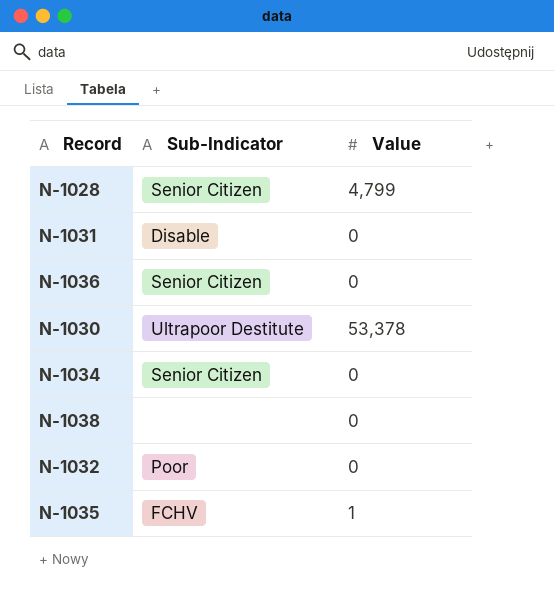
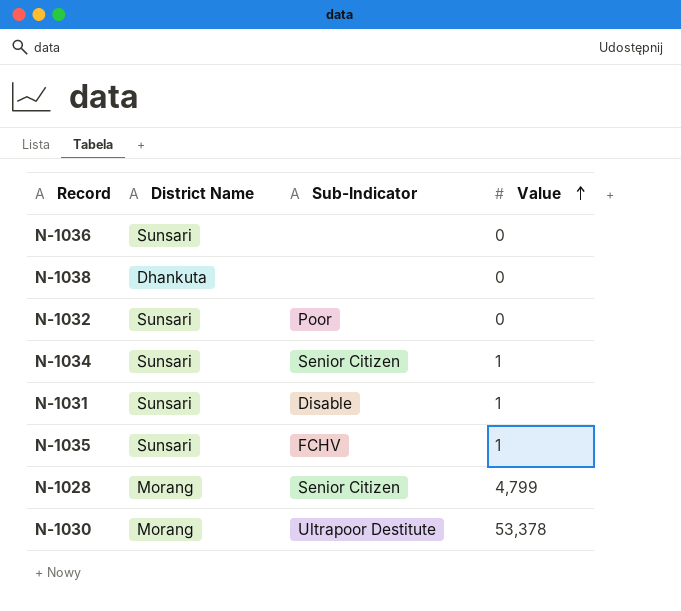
row order: none -> Value ascending
column District Name | position: none -> 2
N-1036 | Sub-Indicator: Senior Citizen -> none
N-1034 | Value: 0 -> 1
N-1031 | Value: 0 -> 1

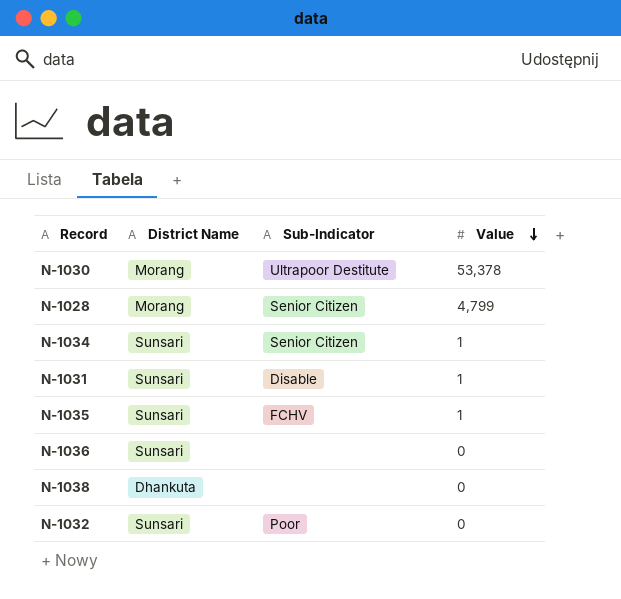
row order: Value ascending -> Value descending

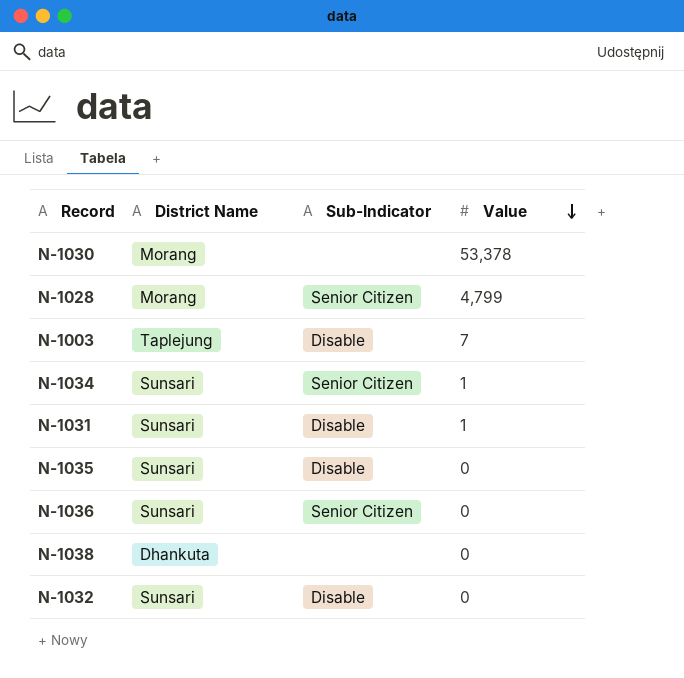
N-1030 | Sub-Indicator: Ultrapoor Destitute -> none
row N-1003: none -> Taplejung | Disable | 7
N-1035 | Sub-Indicator: FCHV -> Disable
N-1035 | Value: 1 -> 0
N-1036 | Sub-Indicator: none -> Senior Citizen
N-1032 | Sub-Indicator: Poor -> Disable

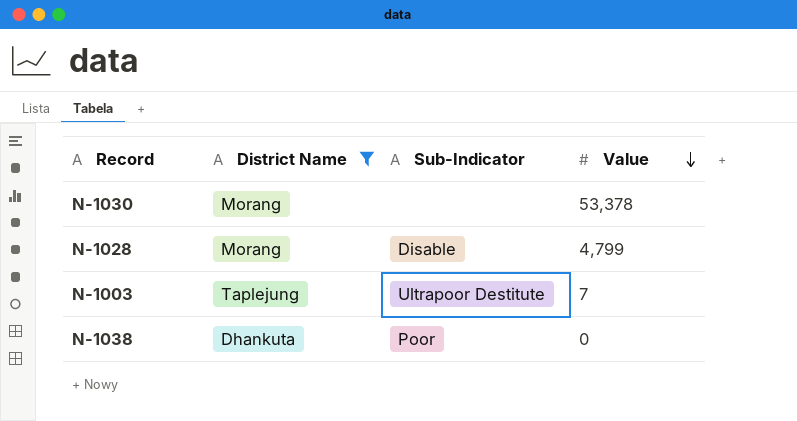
filter: none -> District Name != Sunsari
N-1028 | Sub-Indicator: Senior Citizen -> Disable
N-1003 | Sub-Indicator: Disable -> Ultrapoor Destitute
N-1038 | Sub-Indicator: none -> Poor

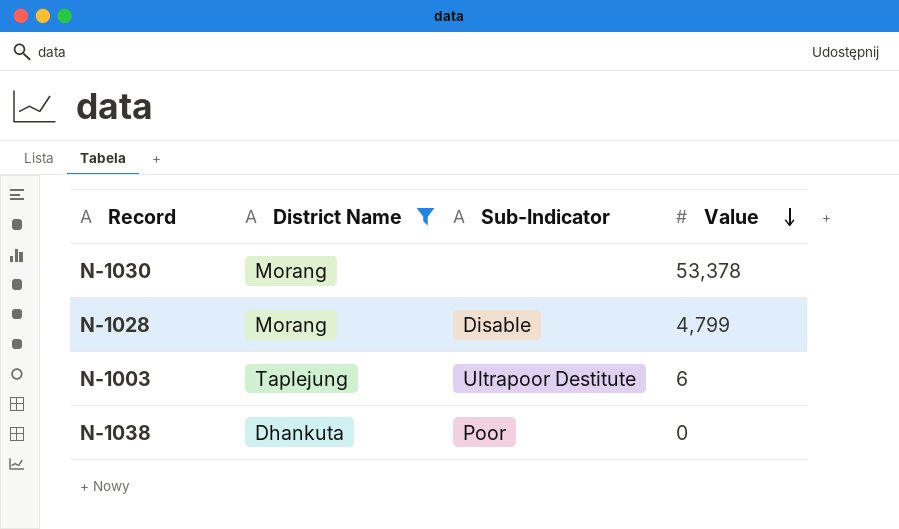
N-1003 | Value: 7 -> 6

